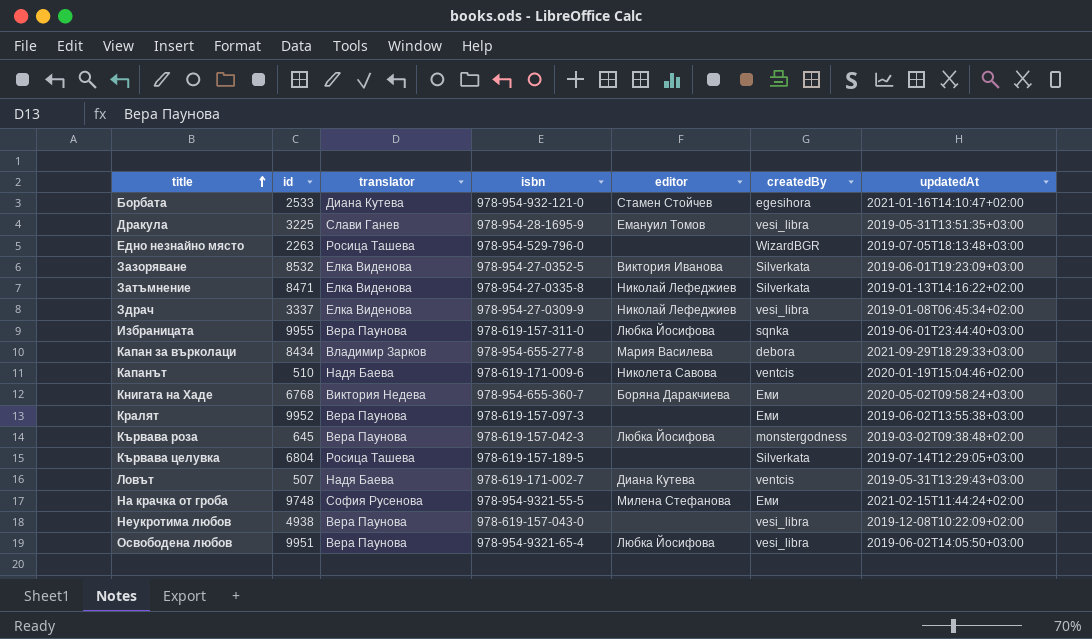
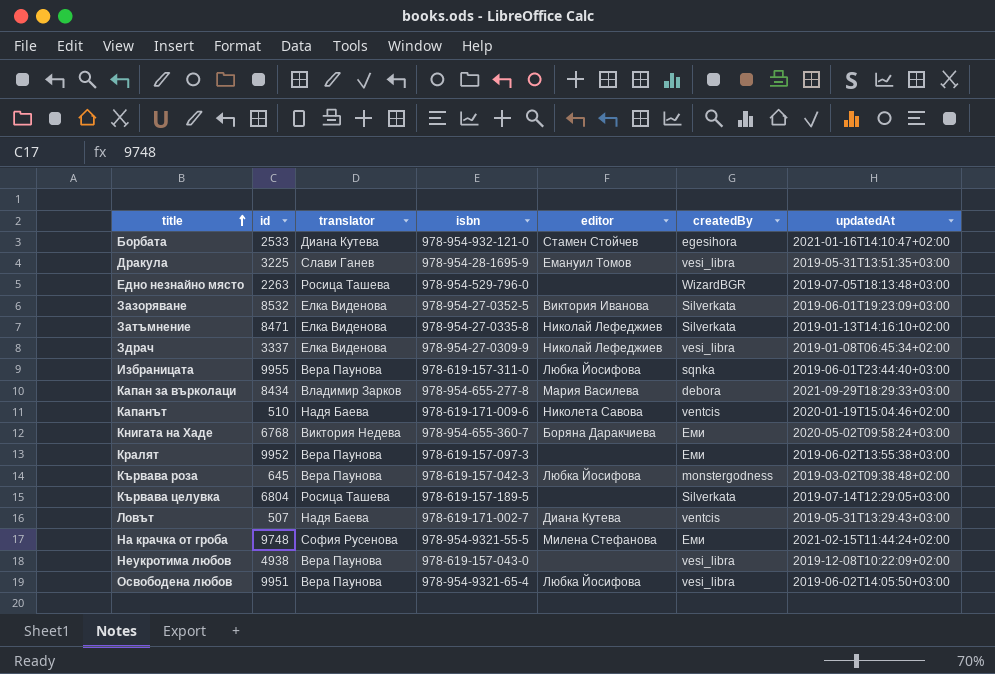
Затъмнение | updatedAt: 2019-01-13T14:16:22+02:00 -> 2019-01-13T14:16:10+02:00

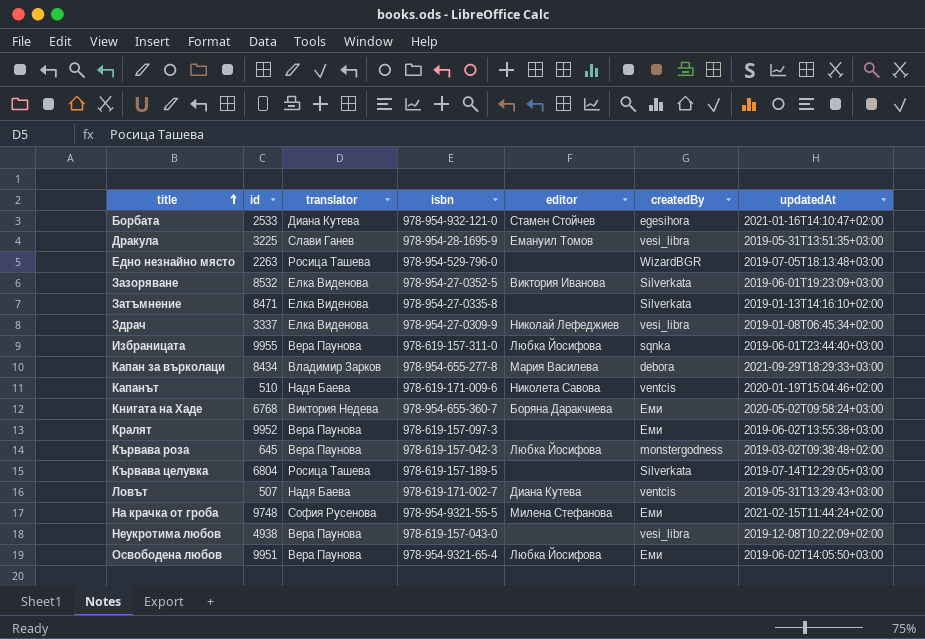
Затъмнение | editor: Николай Лефеджиев -> none
Освободена любов | createdBy: vesi_libra -> Еми

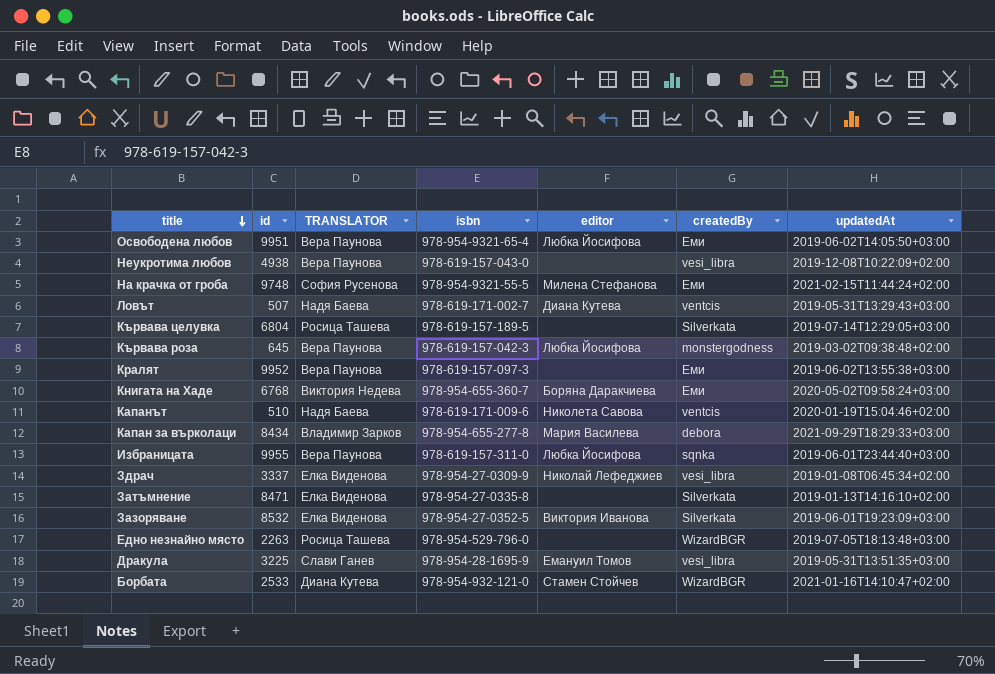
row order: title ascending -> title descending
column name: translator -> TRANSLATOR
Борбата | createdBy: egesihora -> WizardBGR

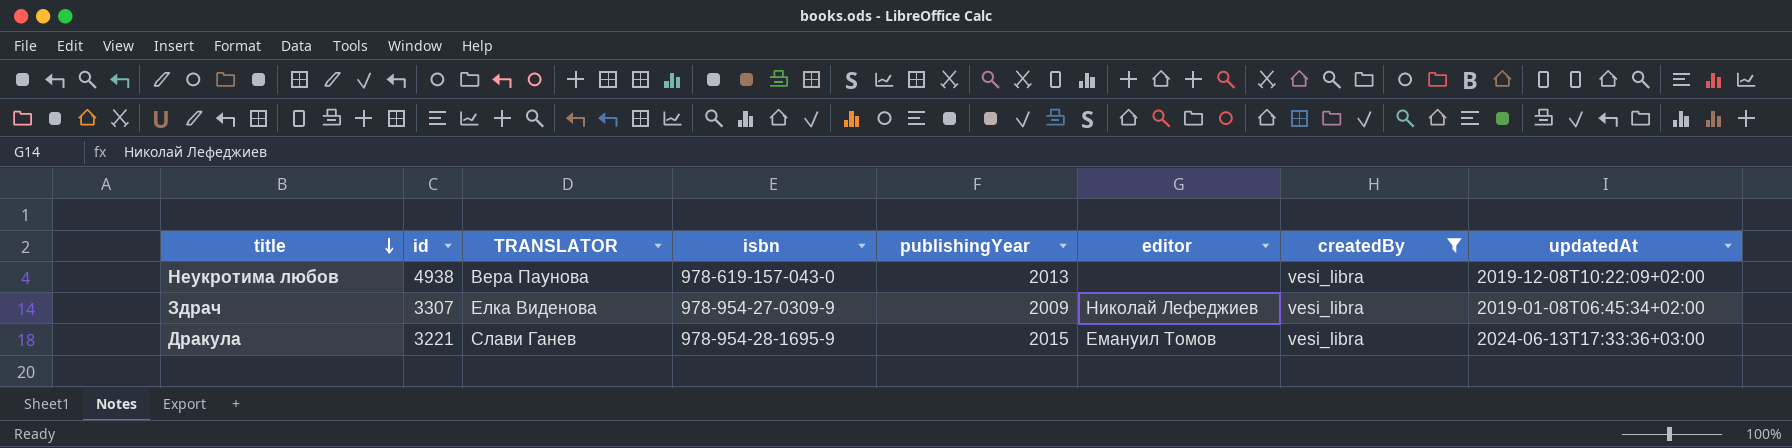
filter: none -> createdBy = vesi_libra
column publishingYear | position: none -> 5
Здрач | id: 3337 -> 3307
Дракула | id: 3225 -> 3221
Дракула | updatedAt: 2019-05-31T13:51:35+03:00 -> 2024-06-13T17:33:36+03:00

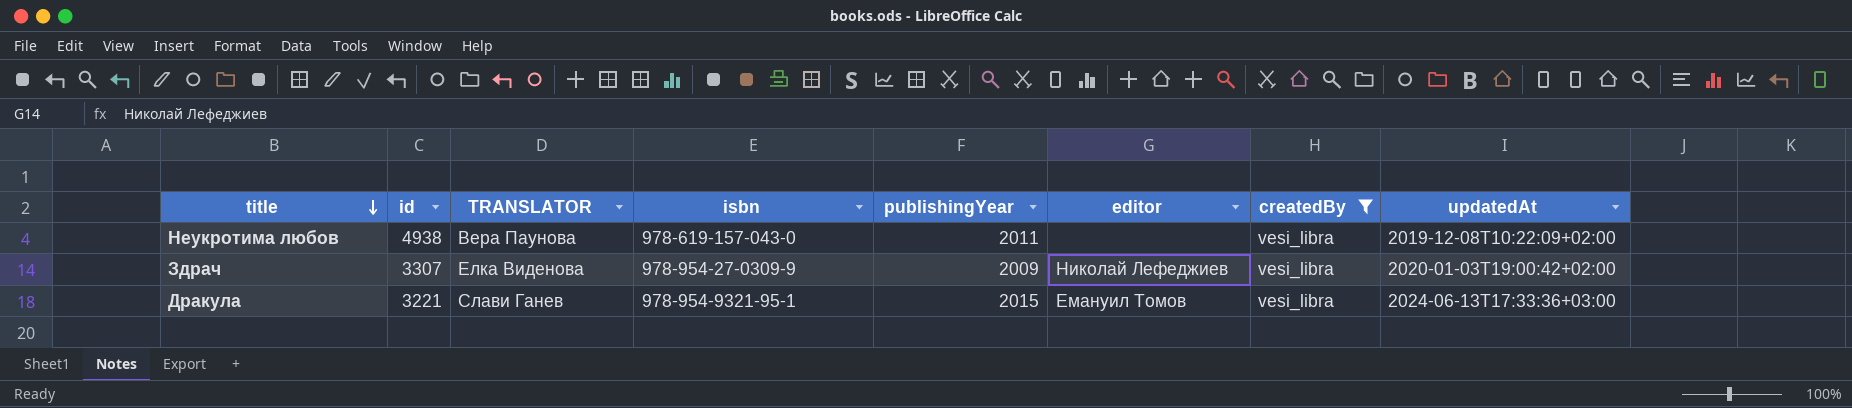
Неукротима любов | publishingYear: 2013 -> 2011
Здрач | updatedAt: 2019-01-08T06:45:34+02:00 -> 2020-01-03T19:00:42+02:00
Дракула | isbn: 978-954-28-1695-9 -> 978-954-9321-95-1

